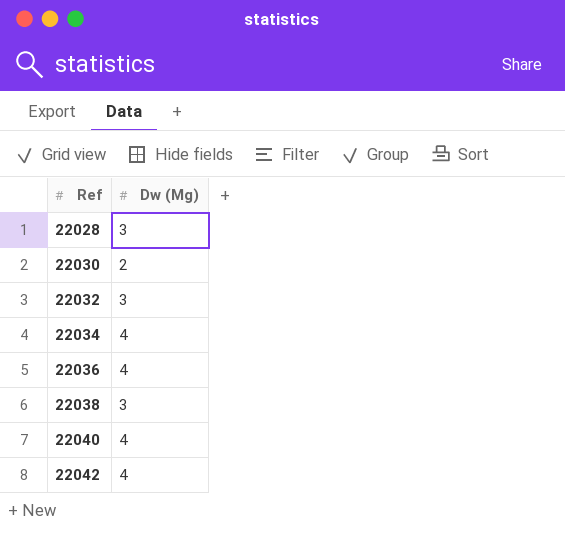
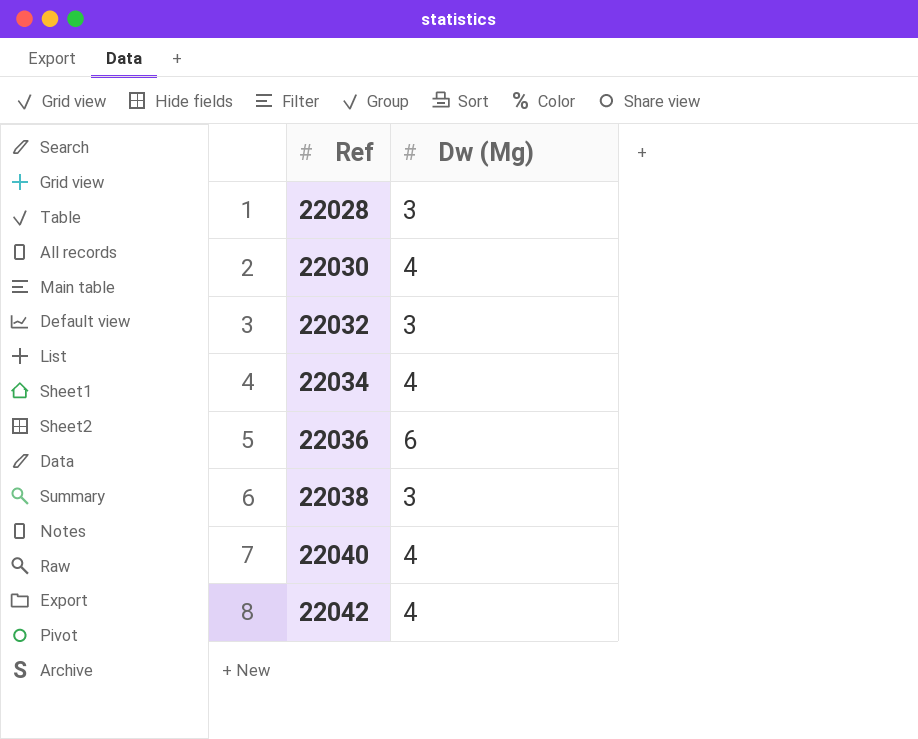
22030 | Dw (Mg): 2 -> 4
22036 | Dw (Mg): 4 -> 6

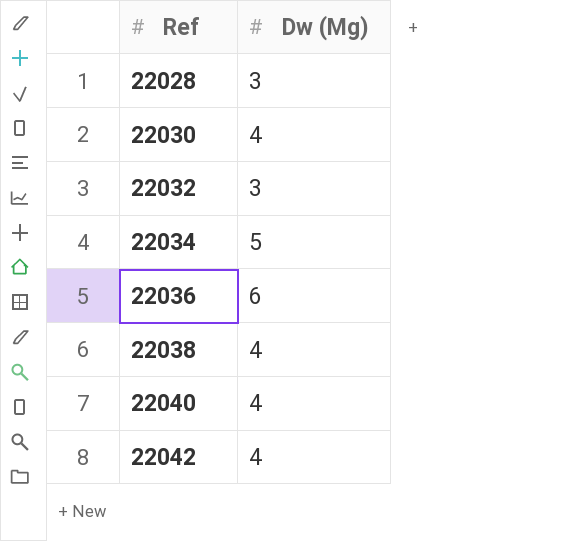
22034 | Dw (Mg): 4 -> 5
22038 | Dw (Mg): 3 -> 4

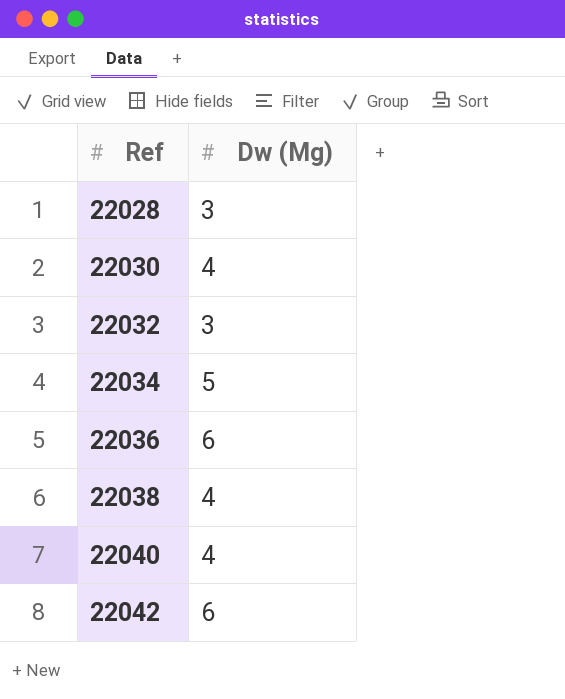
22042 | Dw (Mg): 4 -> 6

